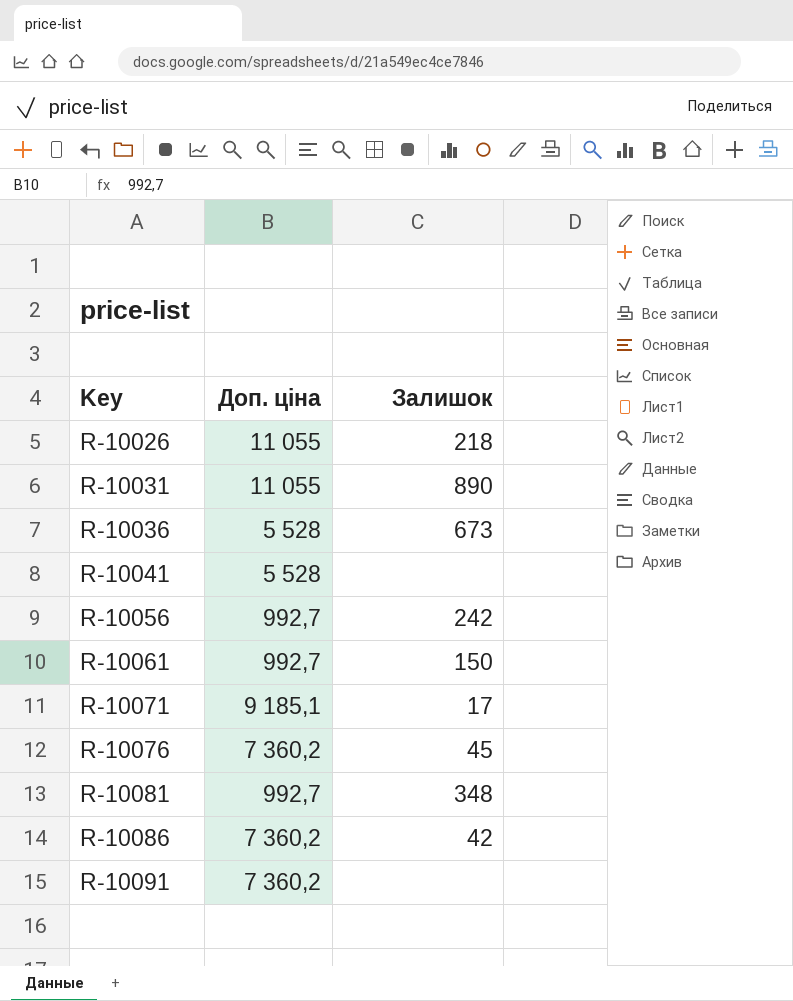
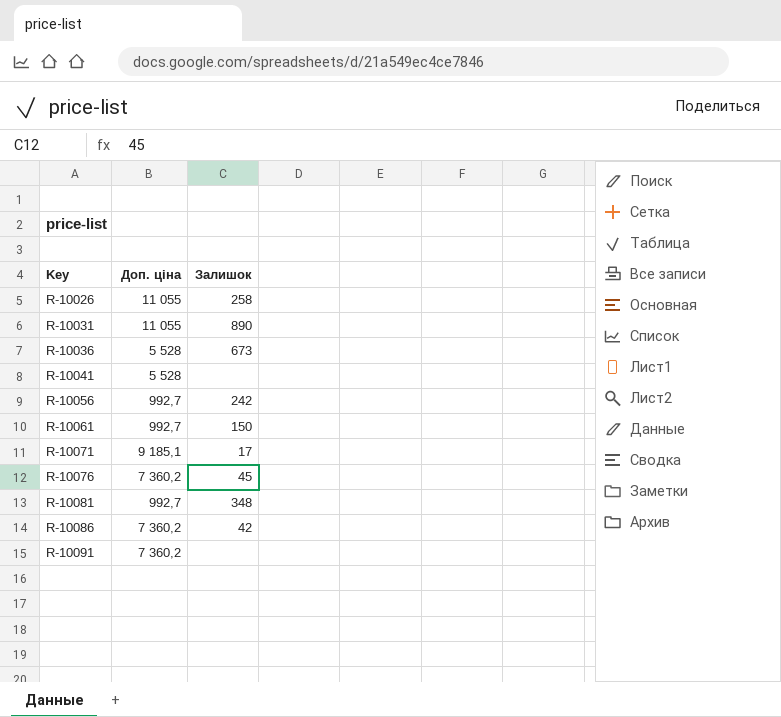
R-10026 | Залишок: 218 -> 258

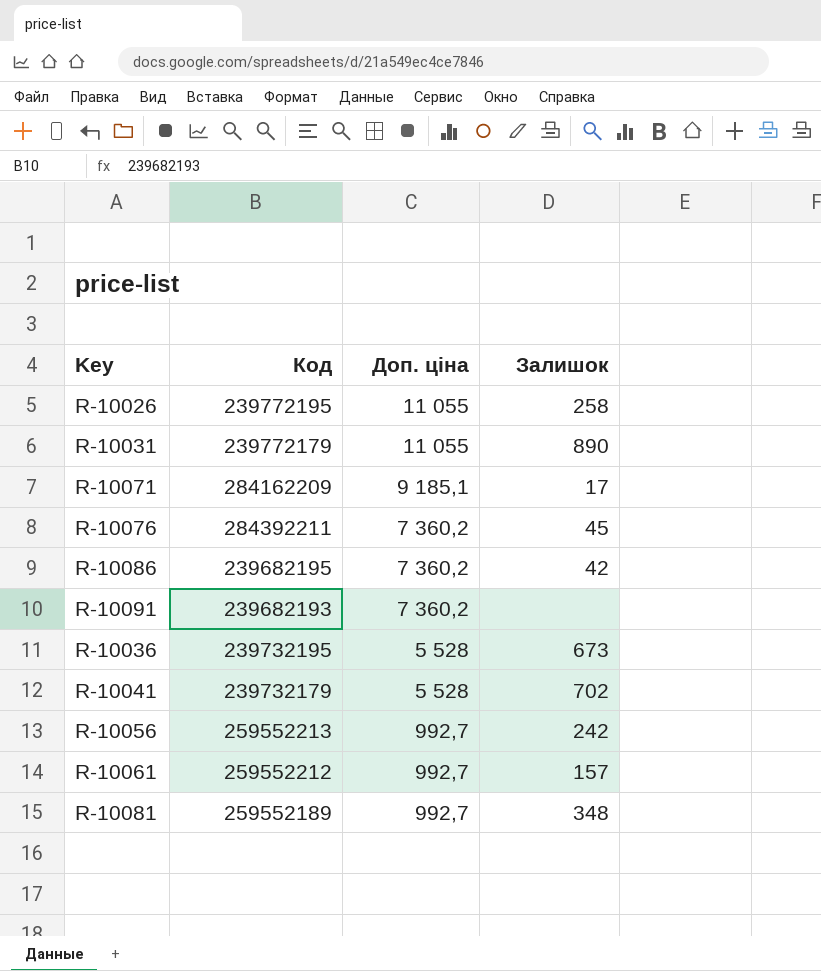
row order: Key ascending -> Доп. ціна descending
column Код | position: none -> 2
R-10041 | Залишок: none -> 702
R-10061 | Залишок: 150 -> 157

